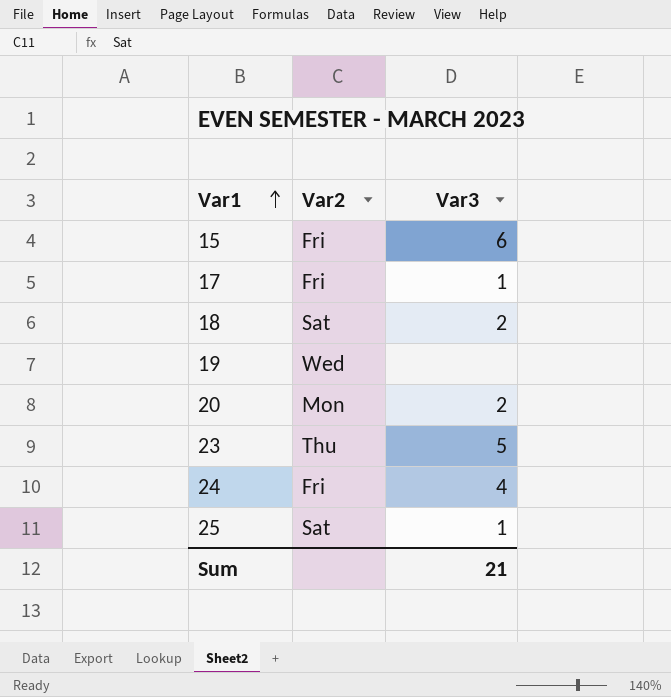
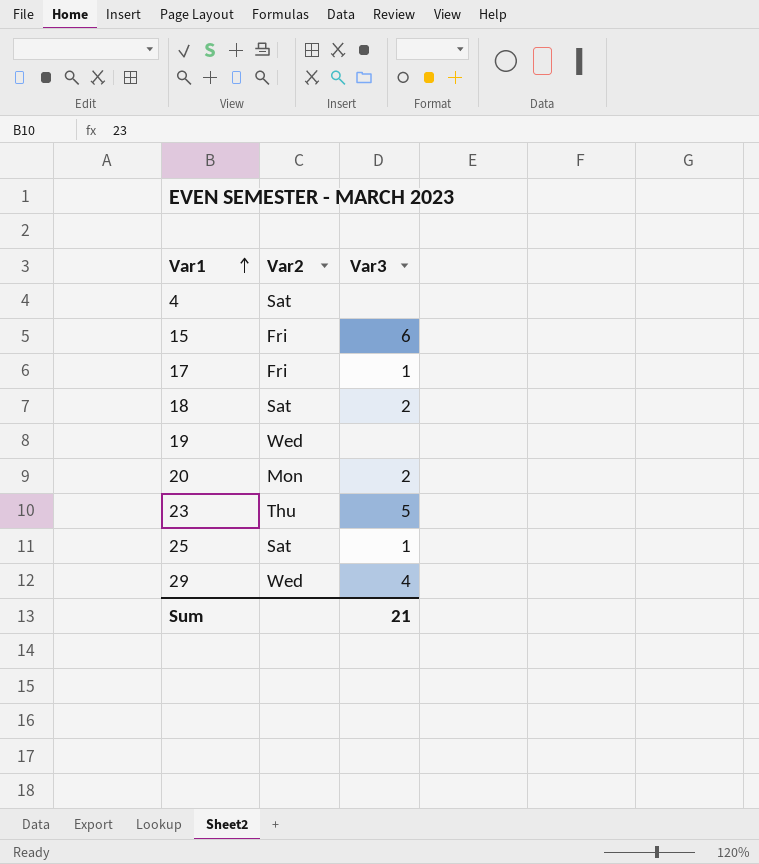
row 24: Fri | 4 -> none
row 4: none -> Sat | none
row 29: none -> Wed | 4

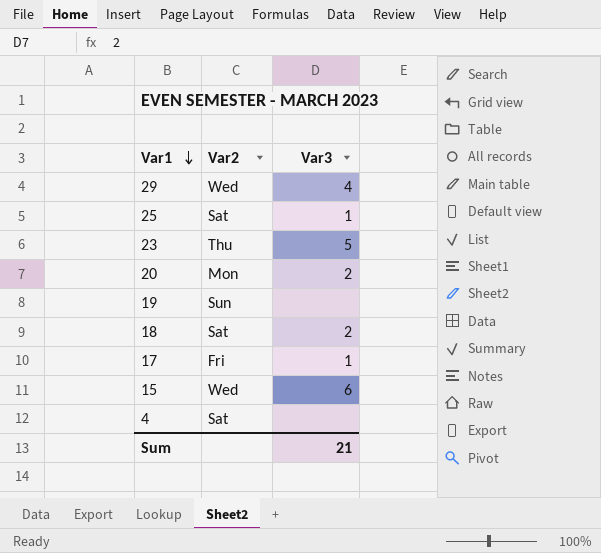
row order: Var1 ascending -> Var1 descending
19 | Var2: Wed -> Sun
15 | Var2: Fri -> Wed

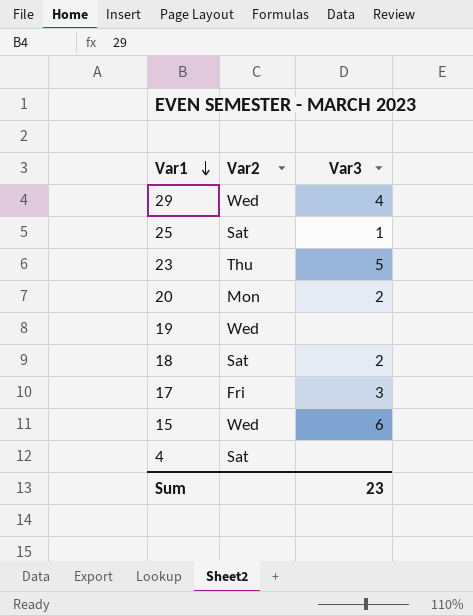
19 | Var2: Sun -> Wed
17 | Var3: 1 -> 3
Sum | Var3: 21 -> 23

